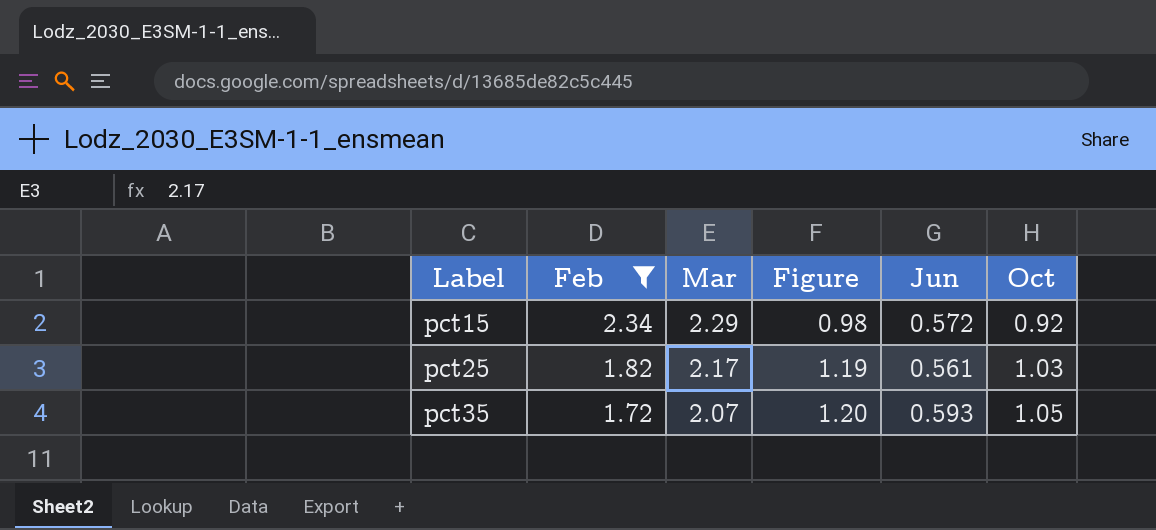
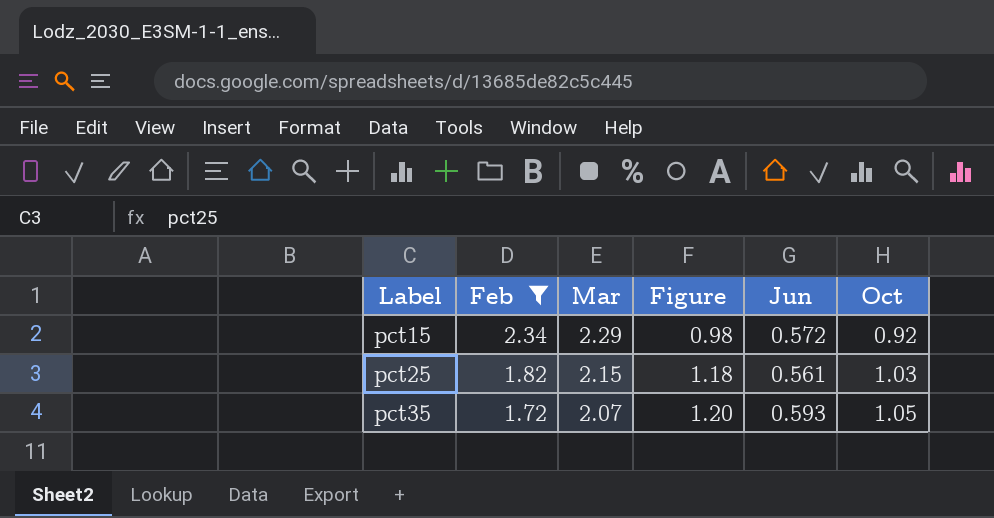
pct25 | Mar: 2.17 -> 2.15
pct25 | Figure: 1.19 -> 1.18

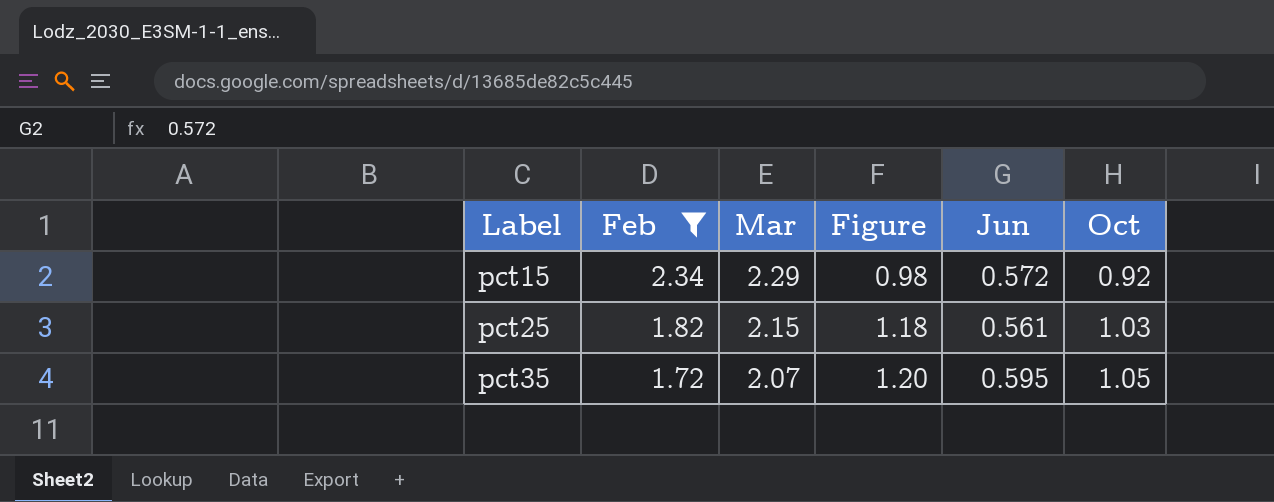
pct35 | Jun: 0.593 -> 0.595

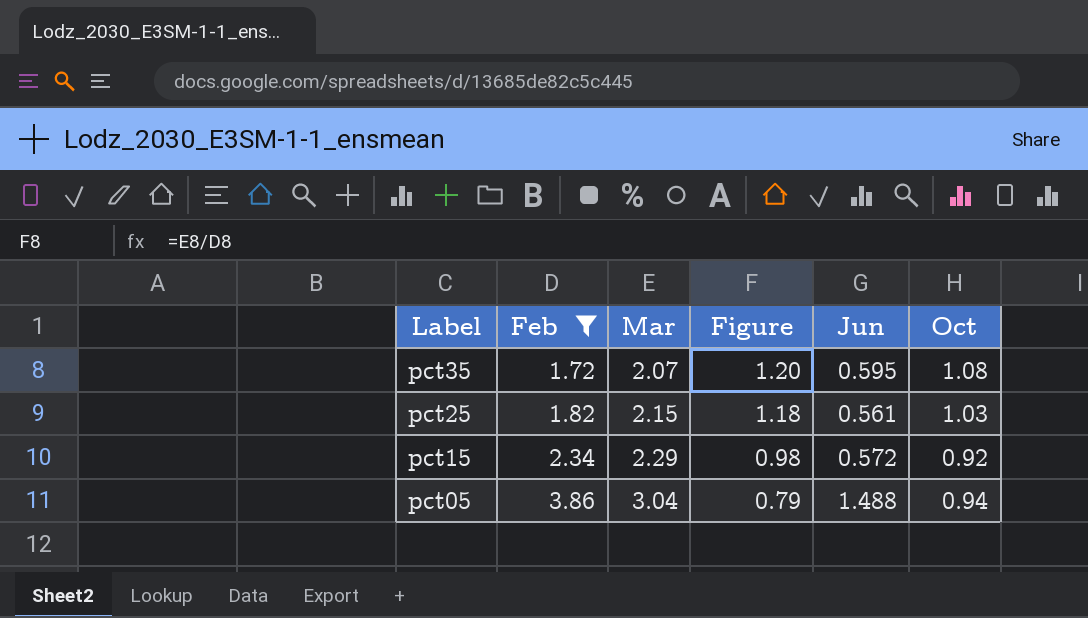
row order: Label ascending -> Label descending
pct35 | Oct: 1.05 -> 1.08
row pct05: none -> 3.86 | 3.04 | 0.79 | 1.488 | 0.94

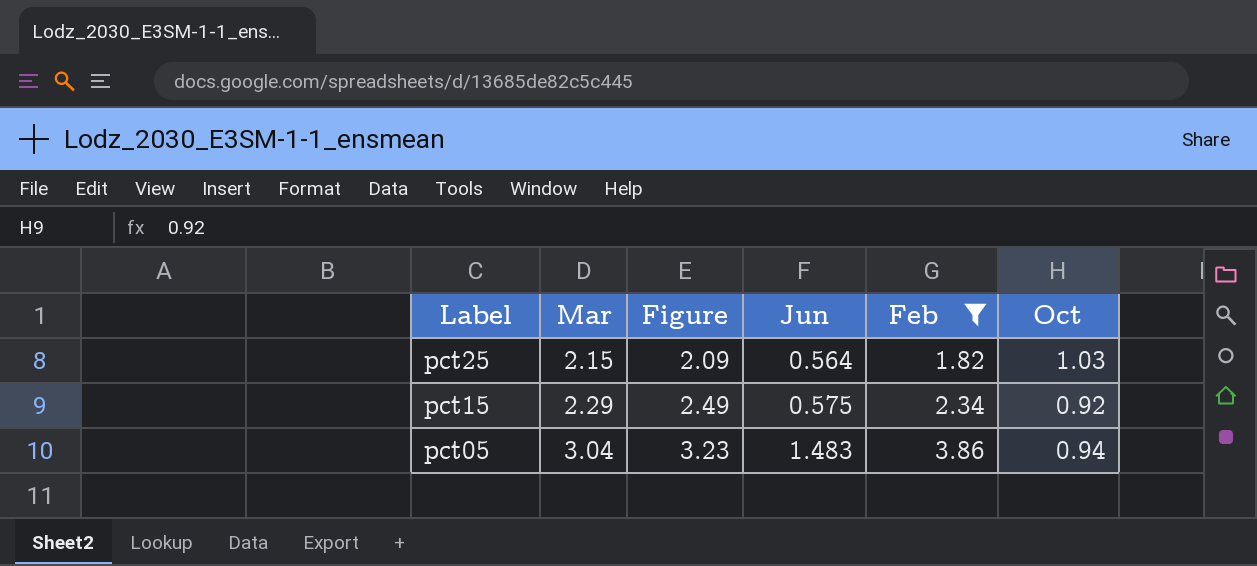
column Figure | formula: [Mar] / [Feb] -> [Mar] / [Oct]
column Feb | position: 2 -> 5
row pct35: 1.72 | 2.07 | 1.20 | 0.595 | 1.08 -> none
pct25 | Jun: 0.561 -> 0.564
pct15 | Jun: 0.572 -> 0.575
pct05 | Jun: 1.488 -> 1.483

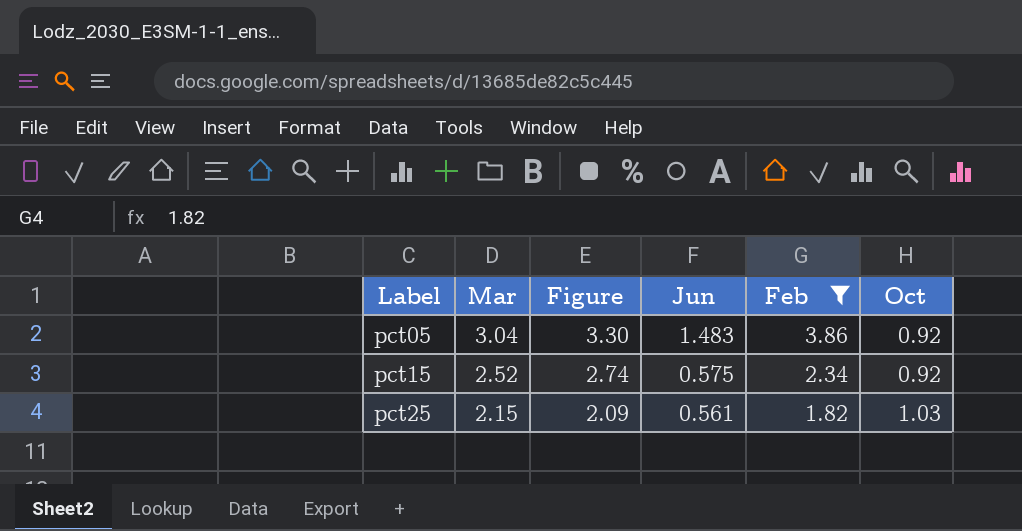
row order: Label descending -> Label ascending
pct05 | Figure: 3.23 -> 3.30
pct05 | Oct: 0.94 -> 0.92
pct15 | Mar: 2.29 -> 2.52
pct15 | Figure: 2.49 -> 2.74
pct25 | Jun: 0.564 -> 0.561

